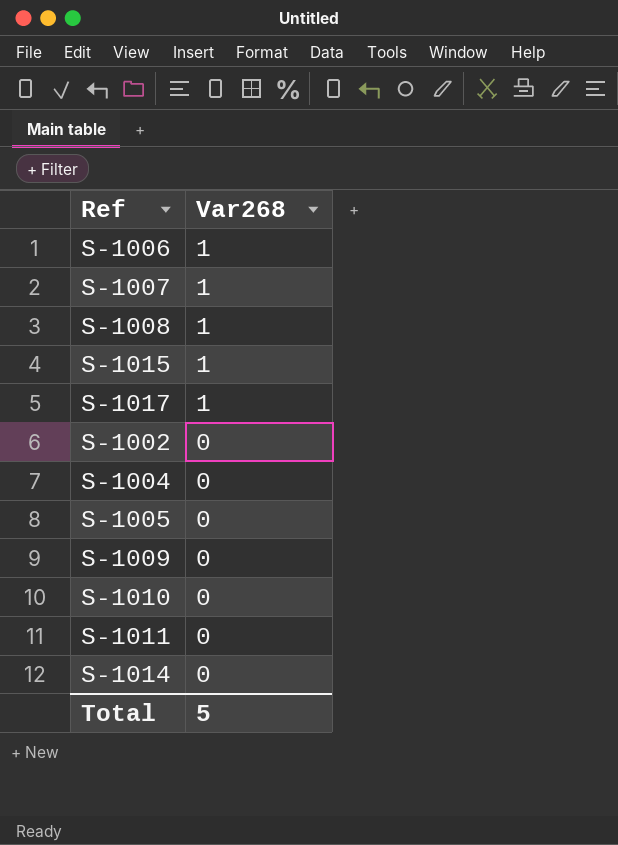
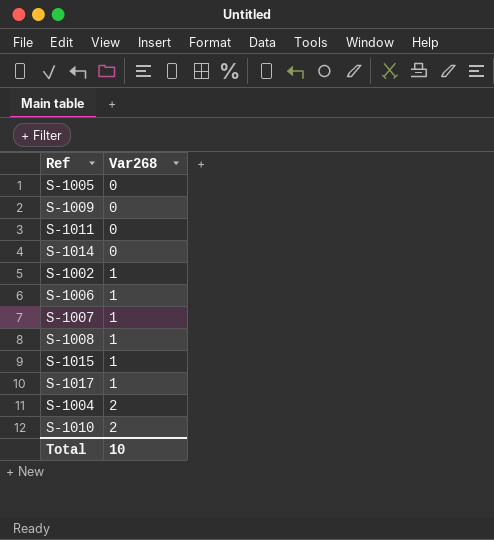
row order: Var268 descending -> Var268 ascending
S-1002 | Var268: 0 -> 1
S-1004 | Var268: 0 -> 2
S-1010 | Var268: 0 -> 2
Total | Var268: 5 -> 10

